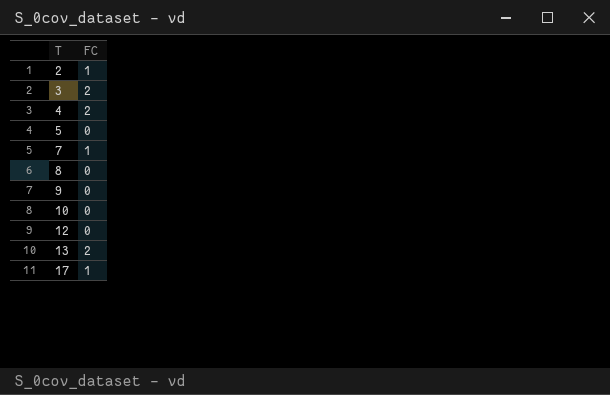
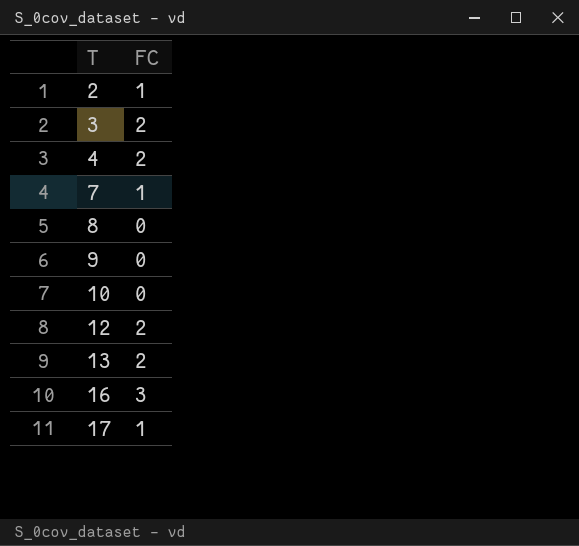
row 5: 0 -> none
12 | FC: 0 -> 2
row 16: none -> 3

